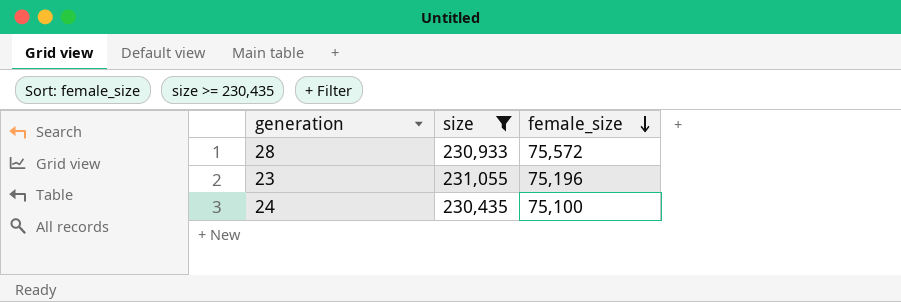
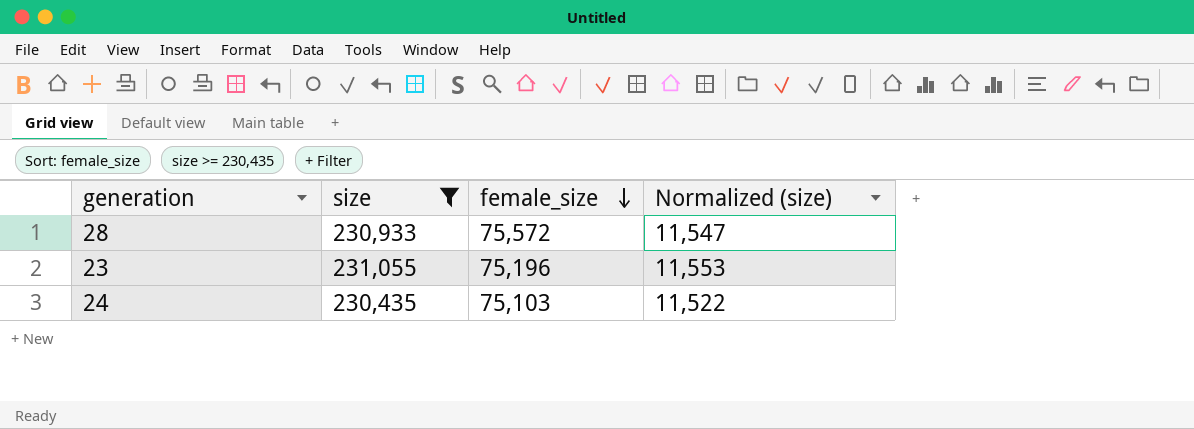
column Normalized (size) | formula: none -> [size] * 0.05
24 | female_size: 75,100 -> 75,103

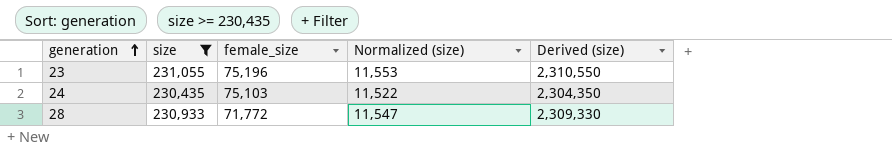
row order: female_size descending -> generation ascending
column Derived (size) | formula: none -> [size] * 10
28 | female_size: 75,572 -> 71,772

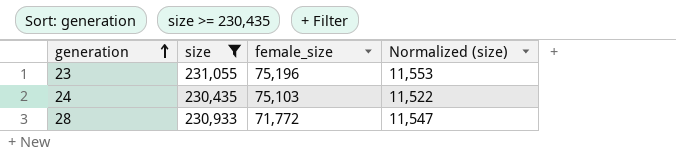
column Derived (size) | formula: [size] * 10 -> none

